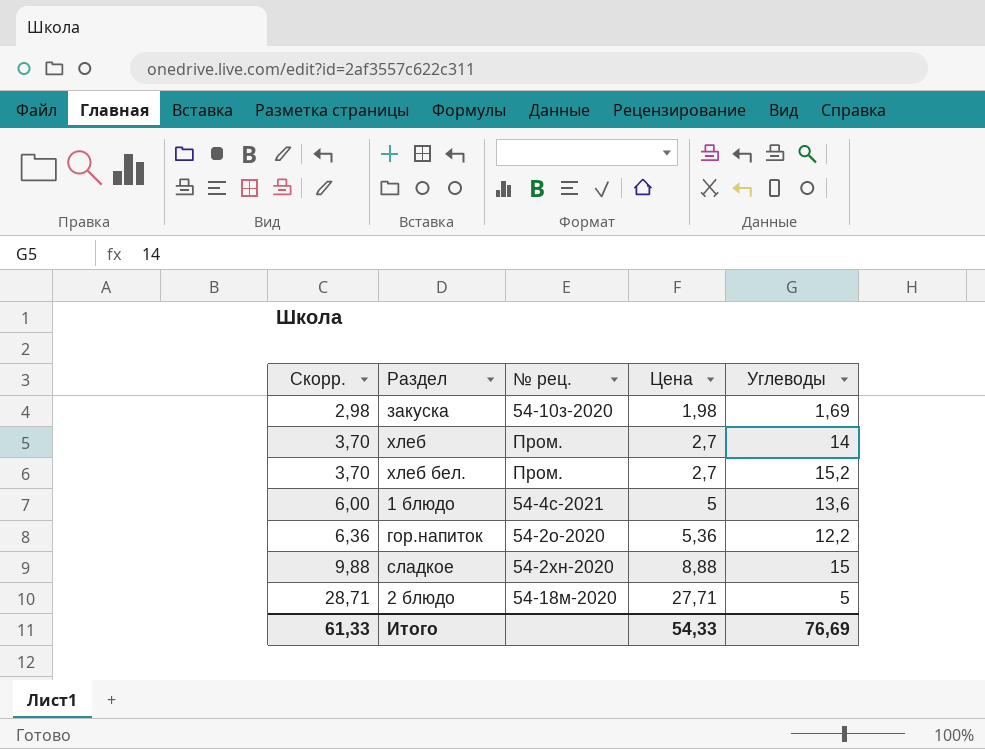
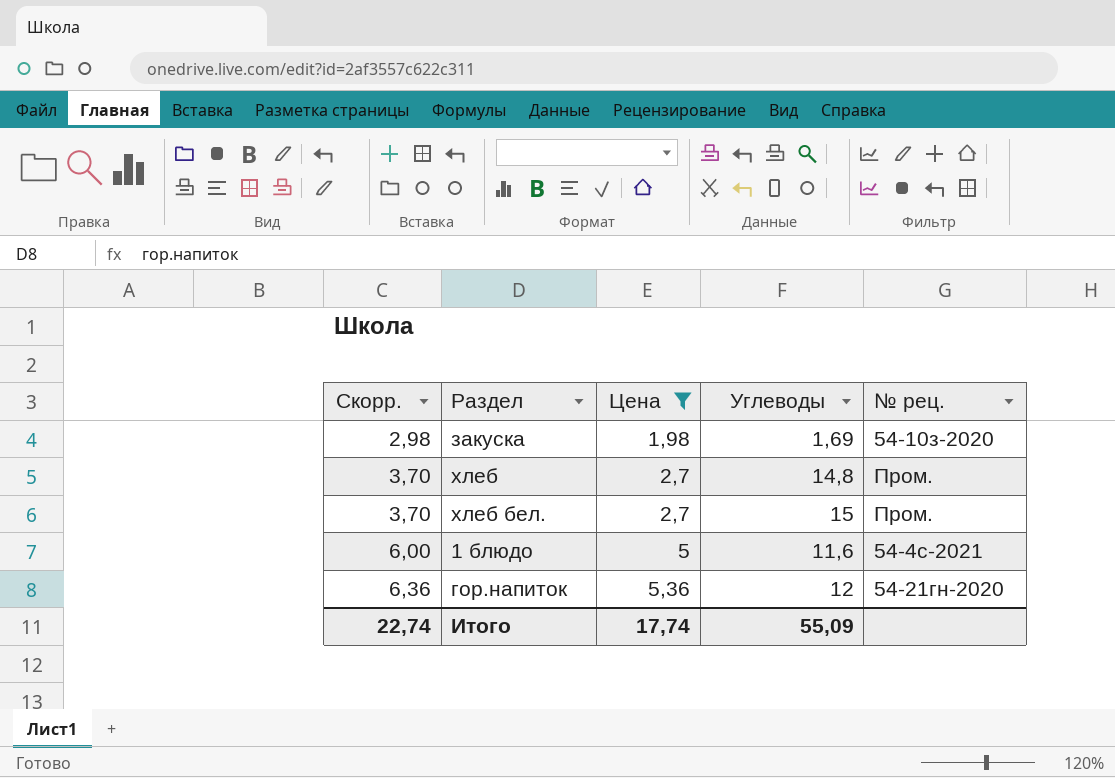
filter: none -> Цена <= 5,36
column № рец. | position: 3 -> 5
хлеб | Углеводы: 14 -> 14,8
хлеб бел. | Углеводы: 15,2 -> 15
1 блюдо | Углеводы: 13,6 -> 11,6
гор.напиток | Углеводы: 12,2 -> 12
гор.напиток | № рец.: 54-2о-2020 -> 54-21гн-2020
Итого | Скорр.: 61,33 -> 22,74
Итого | Цена: 54,33 -> 17,74
Итого | Углеводы: 76,69 -> 55,09

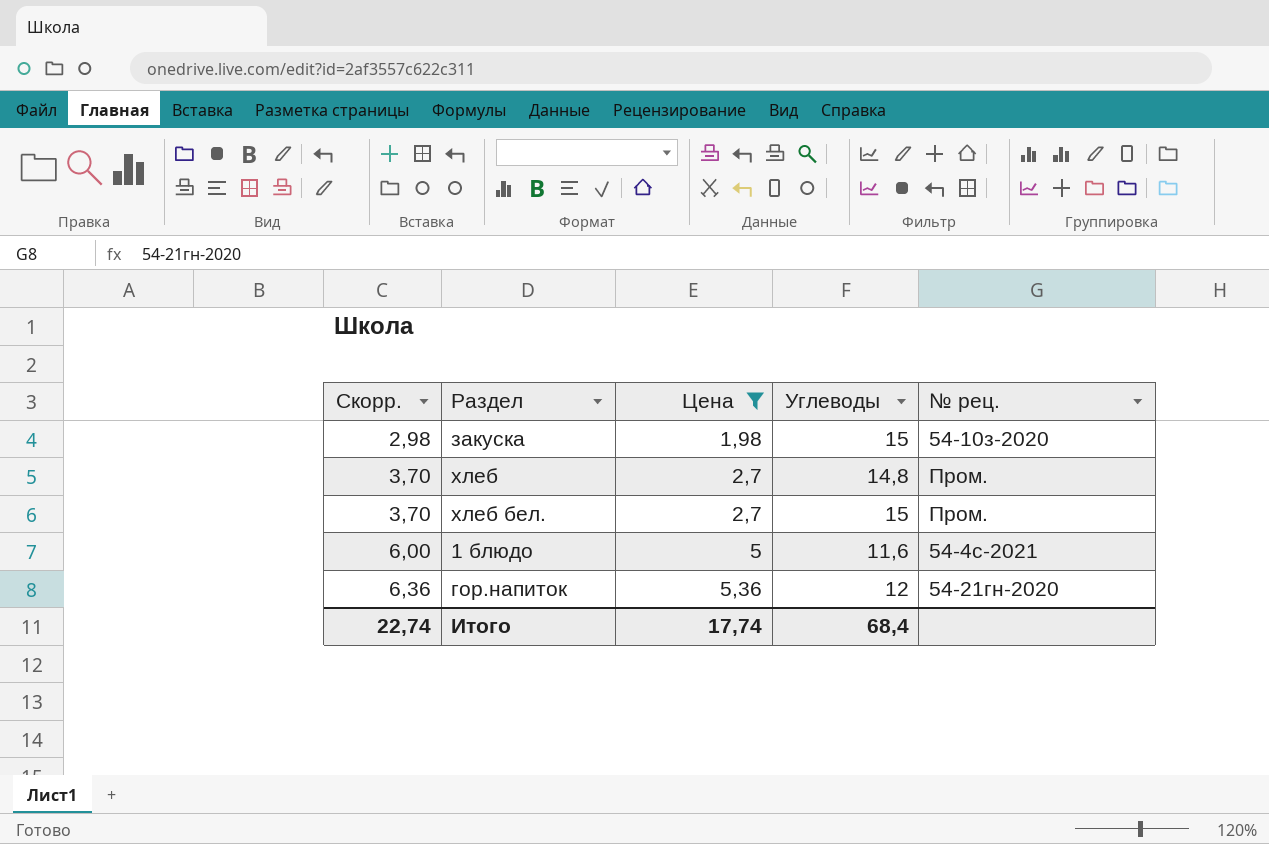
закуска | Углеводы: 1,69 -> 15
Итого | Углеводы: 55,09 -> 68,4

